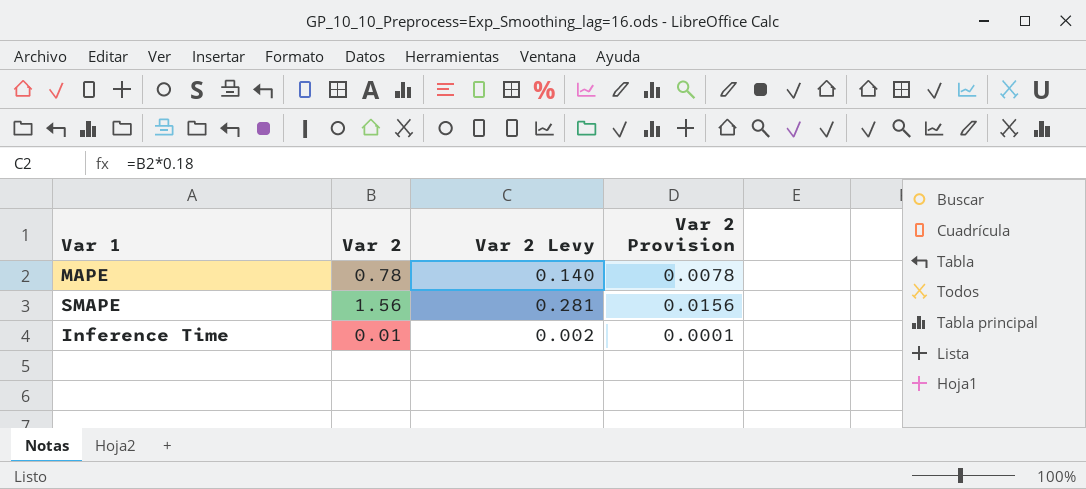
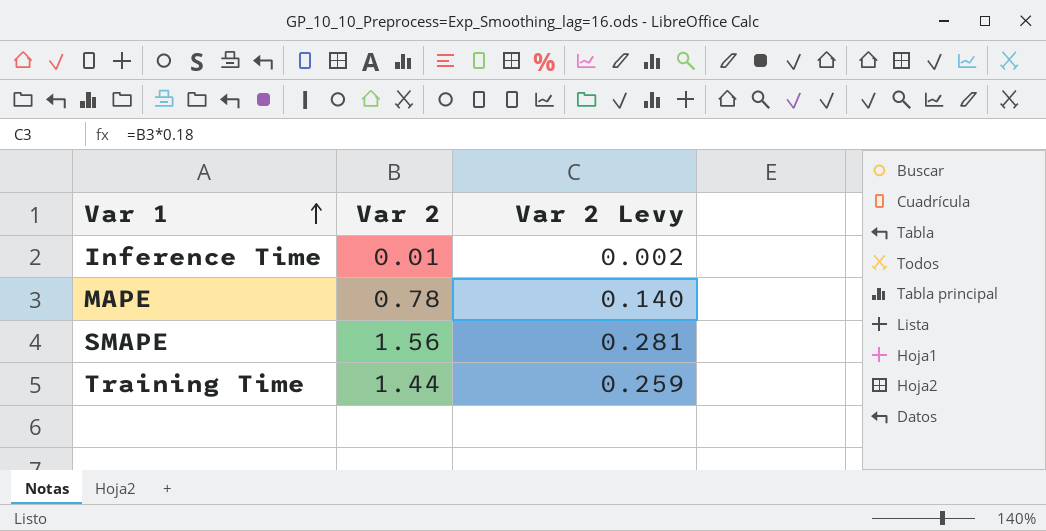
row order: none -> Var 1 ascending
column Var 2 Provision | formula: [Var 2] * 0.01 -> none
row Training Time: none -> 1.44 | 0.259

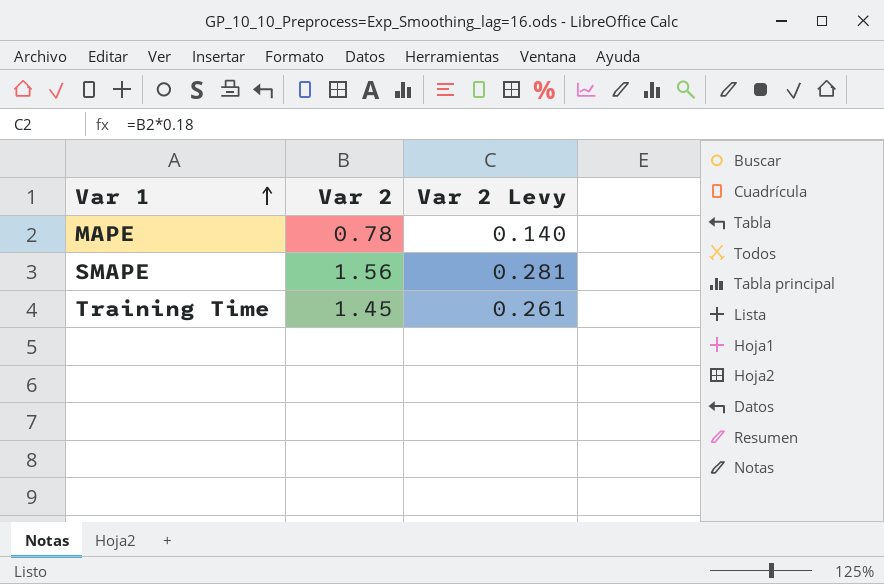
row Inference Time: 0.01 | 0.002 -> none
Training Time | Var 2: 1.44 -> 1.45
Training Time | Var 2 Levy: 0.259 -> 0.261

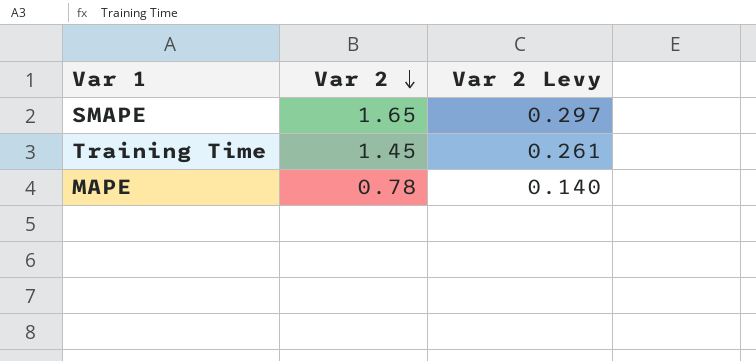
row order: Var 1 ascending -> Var 2 descending
SMAPE | Var 2: 1.56 -> 1.65
SMAPE | Var 2 Levy: 0.281 -> 0.297

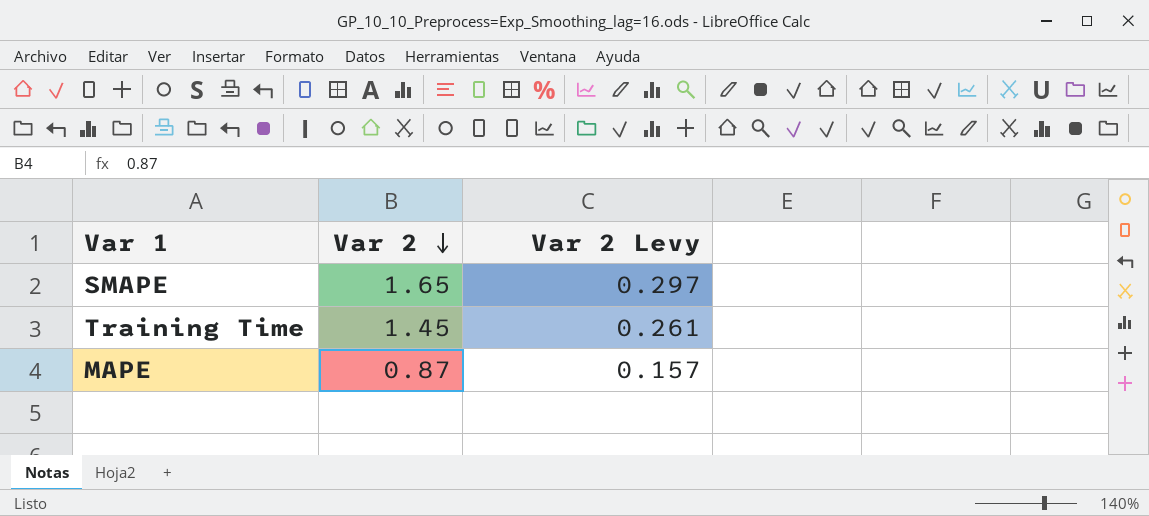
MAPE | Var 2: 0.78 -> 0.87
MAPE | Var 2 Levy: 0.140 -> 0.157

